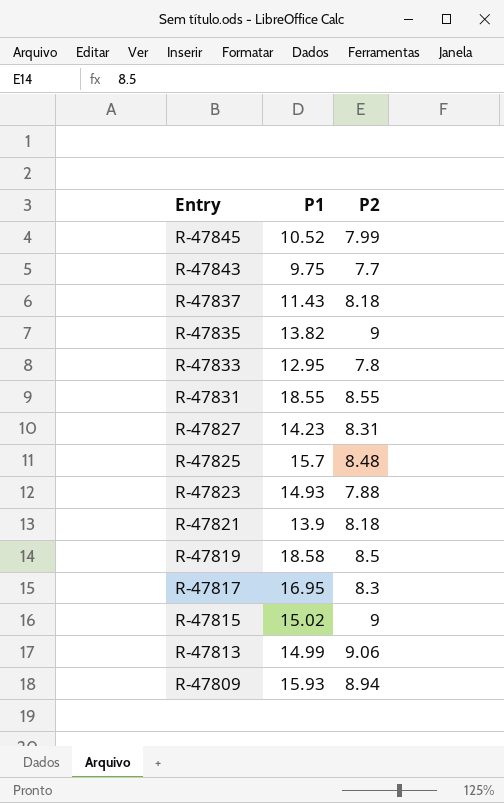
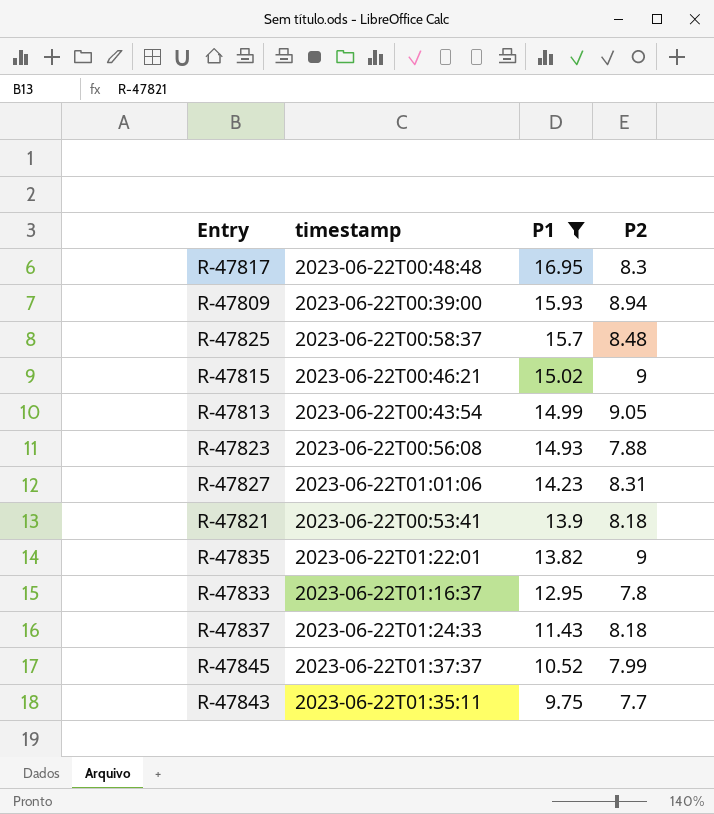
filter: none -> P1 <= 16.95
row order: Entry descending -> P1 descending
column timestamp | position: none -> 2
R-47813 | P2: 9.06 -> 9.05

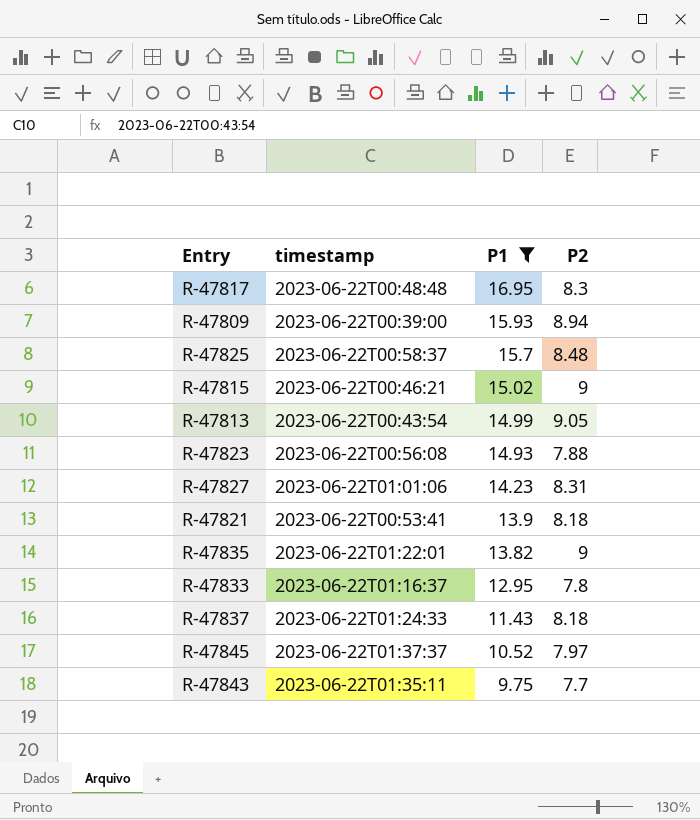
R-47845 | P2: 7.99 -> 7.97

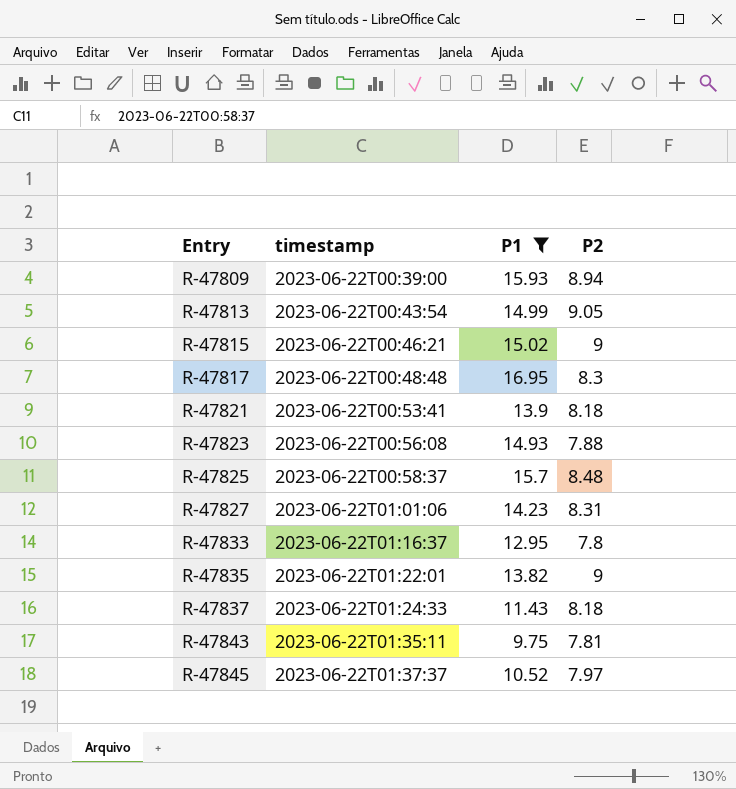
row order: P1 descending -> Entry ascending
R-47843 | P2: 7.7 -> 7.81

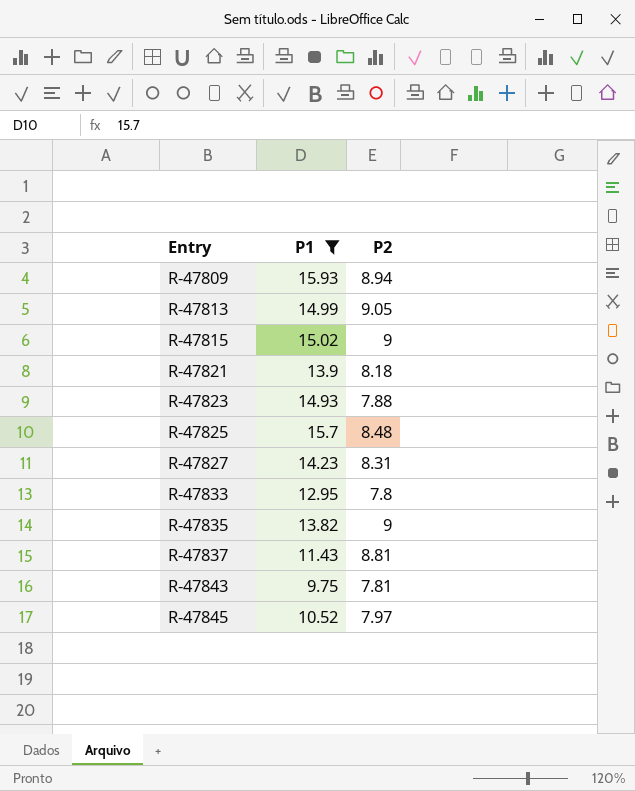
column timestamp | position: 2 -> none
row R-47817: 2023-06-22T00:48:48 | 16.95 | 8.3 -> none
R-47837 | P2: 8.18 -> 8.81

